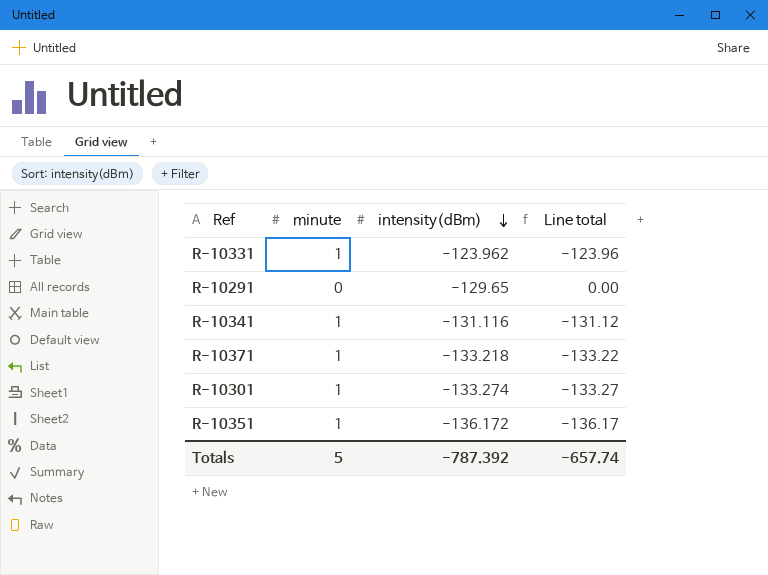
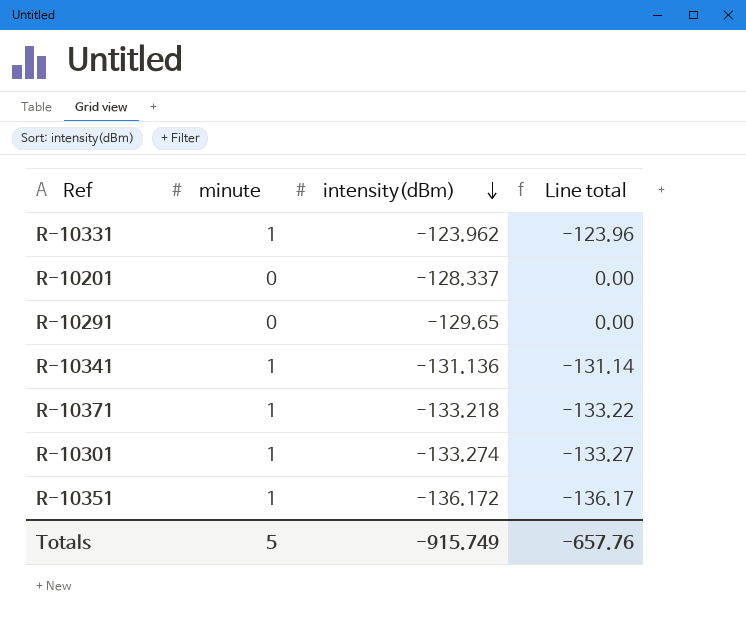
row R-10201: none -> 0 | -128.337 | 0.00
R-10341 | intensity(dBm): -131.116 -> -131.136
R-10341 | Line total: -131.12 -> -131.14
Totals | intensity(dBm): -787.392 -> -915.749
Totals | Line total: -657.74 -> -657.76

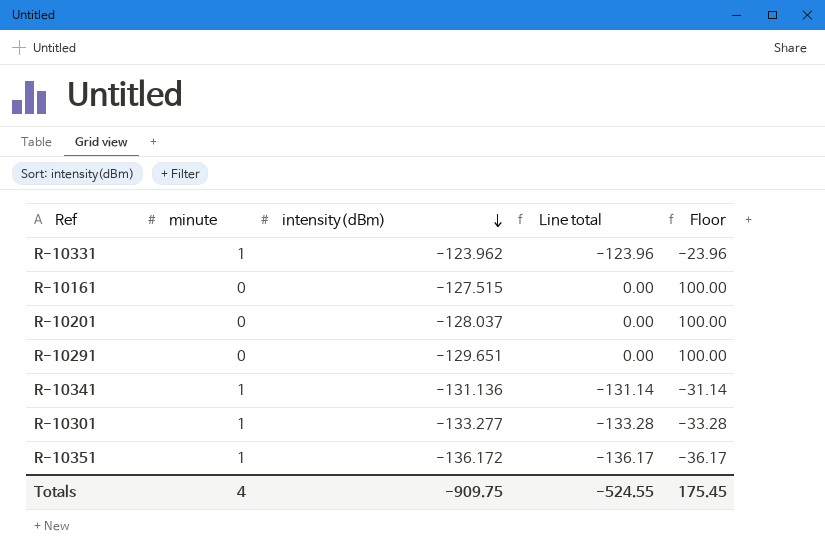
column Floor | formula: none -> [Line total] + 100
row R-10371: 1 | -133.218 | -133.22 -> none
row R-10161: none -> 0 | -127.515 | 0.00 | 100.00
R-10201 | intensity(dBm): -128.337 -> -128.037
R-10291 | intensity(dBm): -129.65 -> -129.651
R-10301 | intensity(dBm): -133.274 -> -133.277
R-10301 | Line total: -133.27 -> -133.28
Totals | minute: 5 -> 4
Totals | intensity(dBm): -915.749 -> -909.75
Totals | Line total: -657.76 -> -524.55

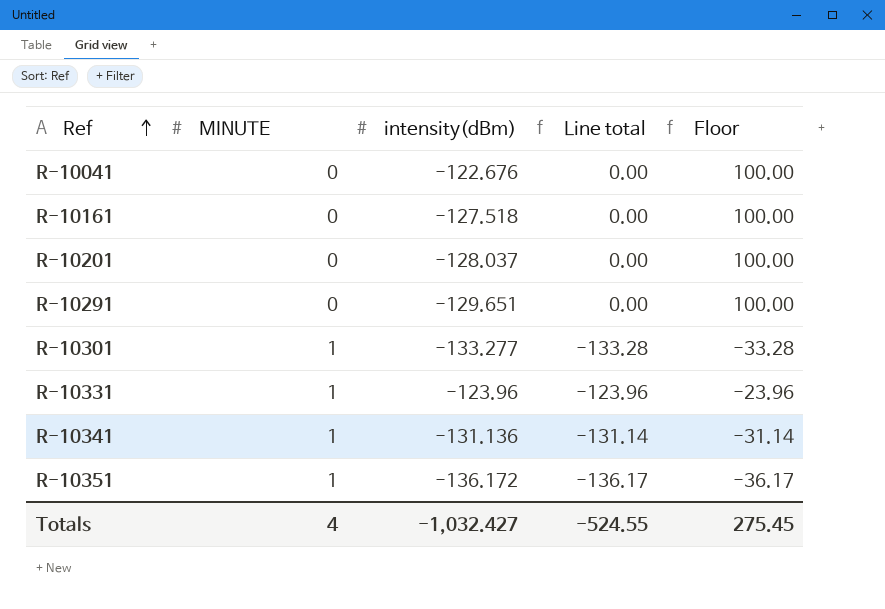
row order: intensity(dBm) descending -> Ref ascending
column name: minute -> MINUTE
row R-10041: none -> 0 | -122.676 | 0.00 | 100.00
R-10161 | intensity(dBm): -127.515 -> -127.518
R-10331 | intensity(dBm): -123.962 -> -123.96
Totals | intensity(dBm): -909.75 -> -1,032.427
Totals | Floor: 175.45 -> 275.45

